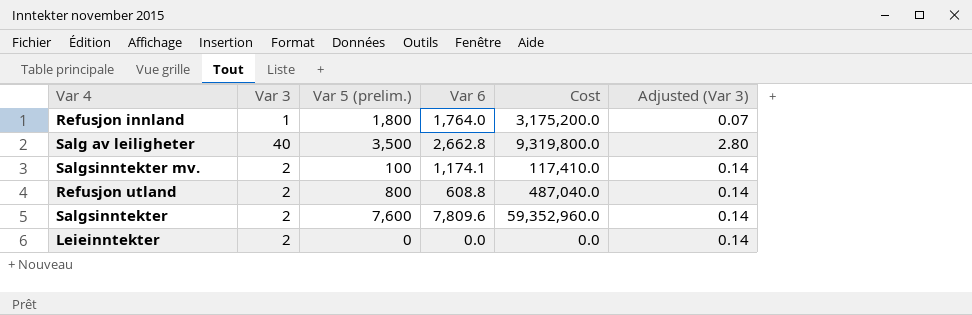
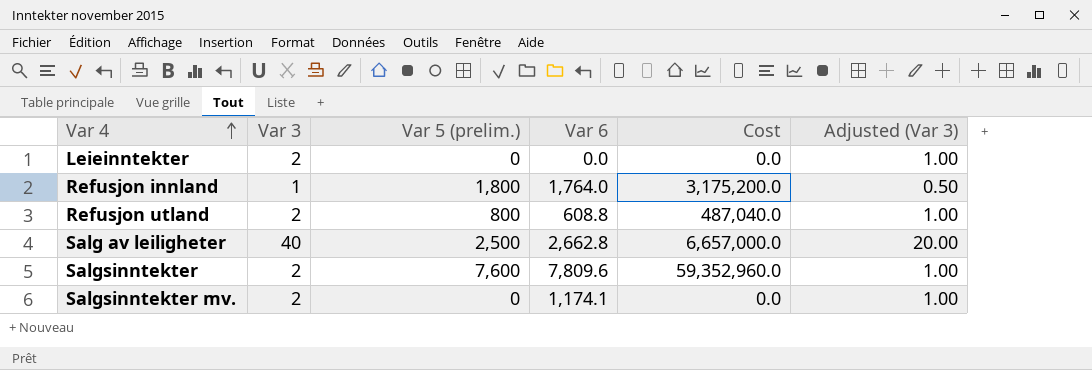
row order: none -> Var 4 ascending
column Adjusted (Var 3) | formula: [Var 3] * 0.07 -> [Var 3] * 0.5
Salg av leiligheter | Var 5 (prelim.): 3,500 -> 2,500
Salg av leiligheter | Cost: 9,319,800.0 -> 6,657,000.0
Salgsinntekter mv. | Var 5 (prelim.): 100 -> 0
Salgsinntekter mv. | Cost: 117,410.0 -> 0.0

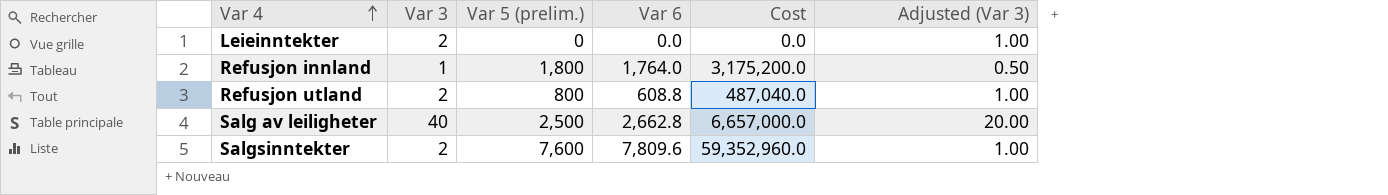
row Salgsinntekter mv.: 2 | 0 | 1,174.1 | 0.0 | 1.00 -> none

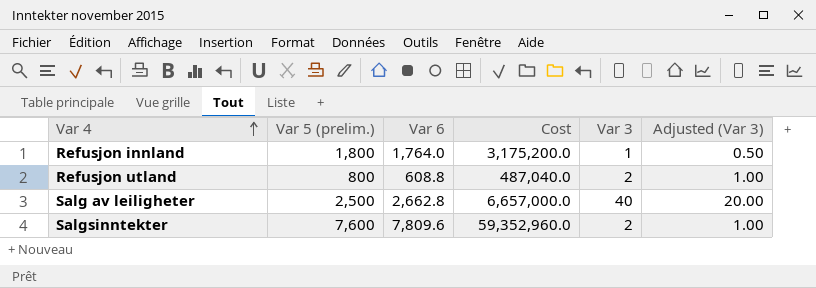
column Var 3 | position: 2 -> 5
row Leieinntekter: 2 | 0 | 0.0 | 0.0 | 1.00 -> none

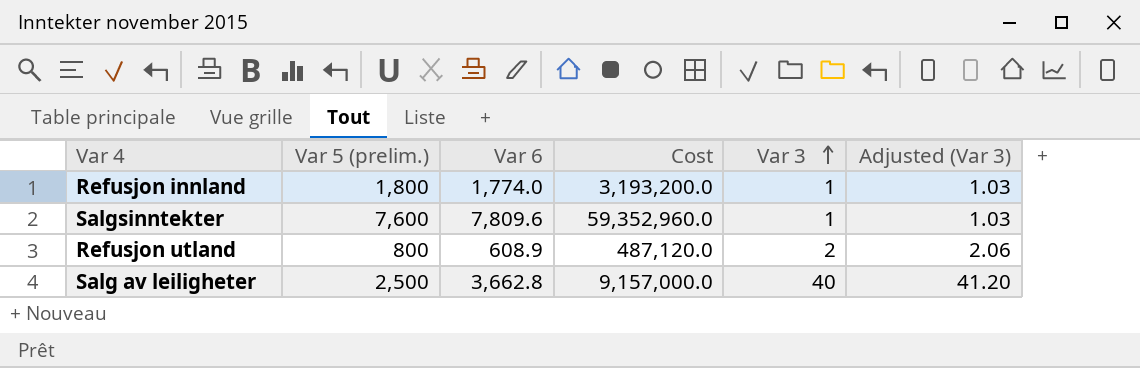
row order: Var 4 ascending -> Var 3 ascending
column Adjusted (Var 3) | formula: [Var 3] * 0.5 -> [Var 3] * 1.03
Refusjon innland | Var 6: 1,764.0 -> 1,774.0
Refusjon innland | Cost: 3,175,200.0 -> 3,193,200.0
Salgsinntekter | Var 3: 2 -> 1
Refusjon utland | Var 6: 608.8 -> 608.9
Refusjon utland | Cost: 487,040.0 -> 487,120.0
Salg av leiligheter | Var 6: 2,662.8 -> 3,662.8
Salg av leiligheter | Cost: 6,657,000.0 -> 9,157,000.0

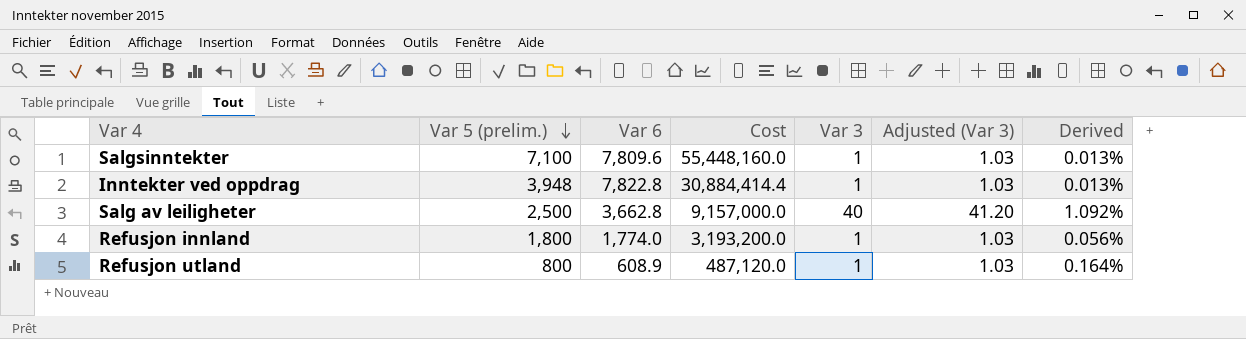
row order: Var 3 ascending -> Var 5 (prelim.) descending
column Derived | formula: none -> [Var 3] / [Var 6]
Salgsinntekter | Var 5 (prelim.): 7,600 -> 7,100
Salgsinntekter | Cost: 59,352,960.0 -> 55,448,160.0
row Inntekter ved oppdrag: none -> 3,948 | 7,822.8 | 30,884,414.4 | 1 | 1.03 | 0.013%
Refusjon utland | Var 3: 2 -> 1
Refusjon utland | Adjusted (Var 3): 2.06 -> 1.03

